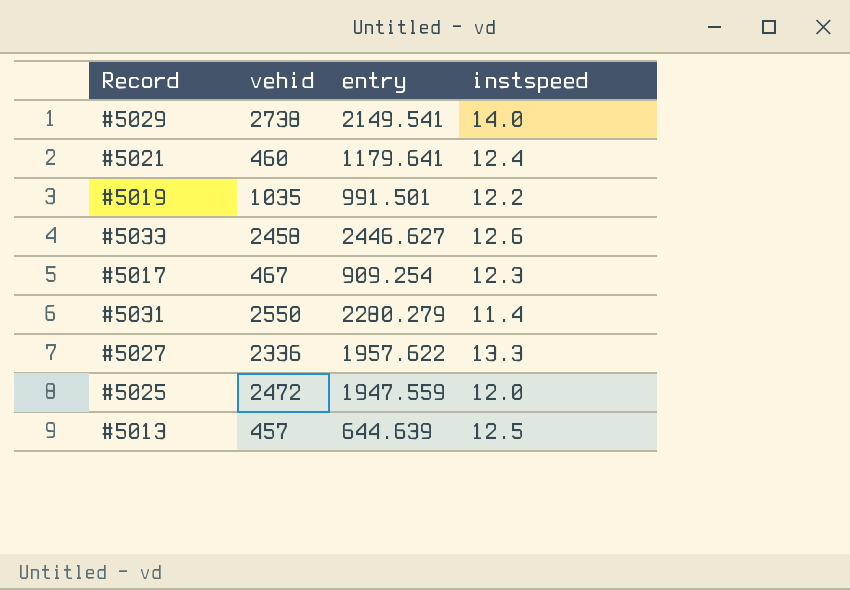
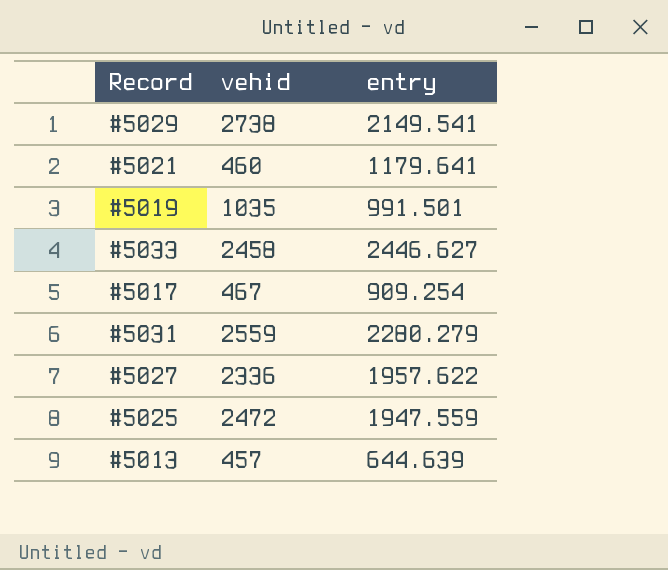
column instspeed | position: 4 -> none
#5031 | vehid: 2550 -> 2559

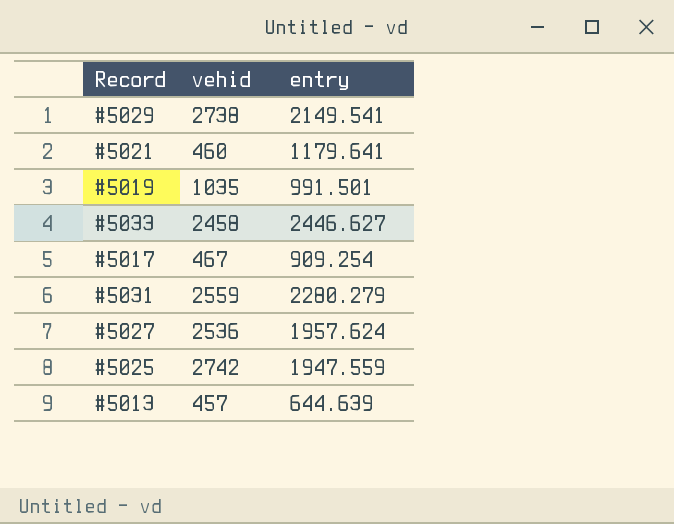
#5027 | vehid: 2336 -> 2536
#5027 | entry: 1957.622 -> 1957.624
#5025 | vehid: 2472 -> 2742

